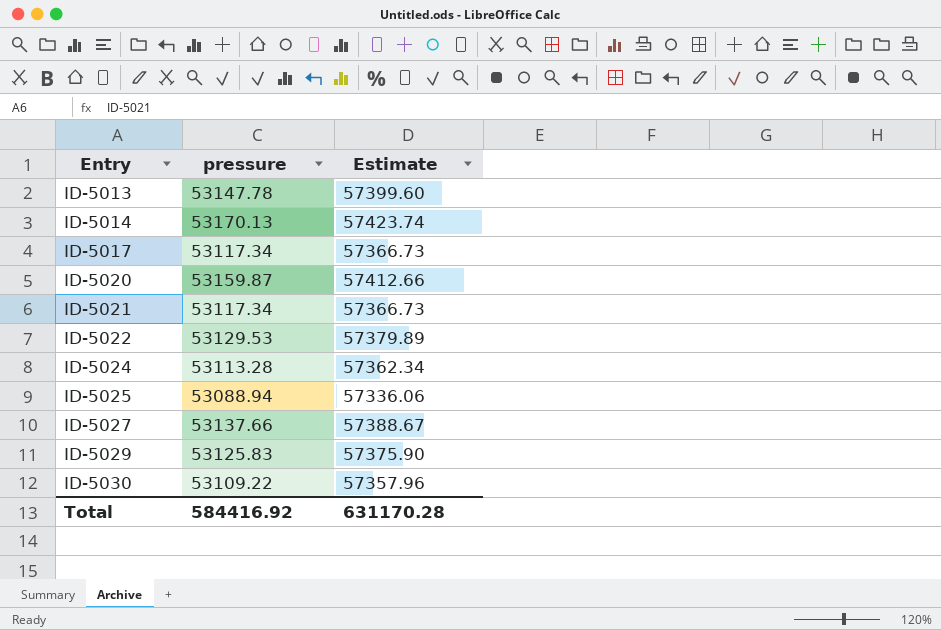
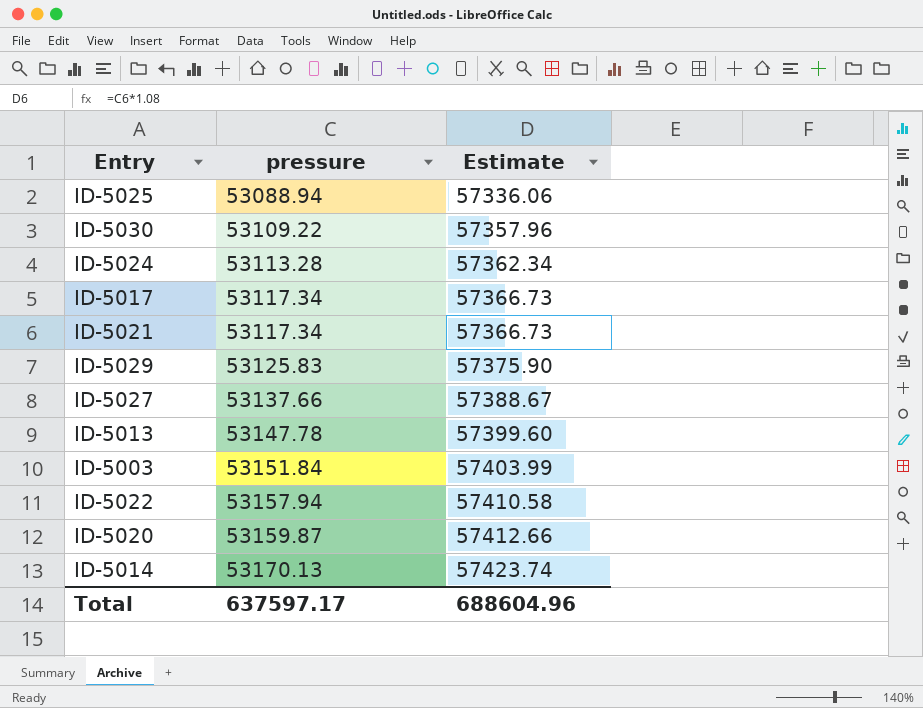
row order: Entry ascending -> pressure ascending
row ID-5003: none -> 53151.84 | 57403.99
ID-5022 | pressure: 53129.53 -> 53157.94
ID-5022 | Estimate: 57379.89 -> 57410.58
Total | pressure: 584416.92 -> 637597.17
Total | Estimate: 631170.28 -> 688604.96

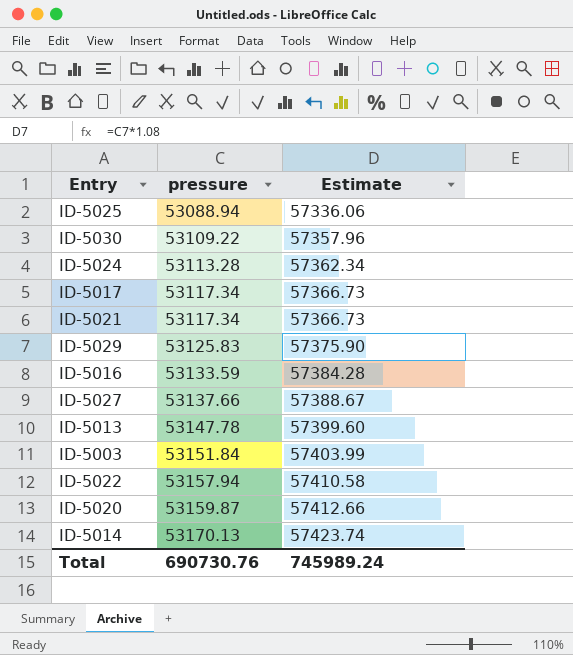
row ID-5016: none -> 53133.59 | 57384.28
Total | pressure: 637597.17 -> 690730.76
Total | Estimate: 688604.96 -> 745989.24

